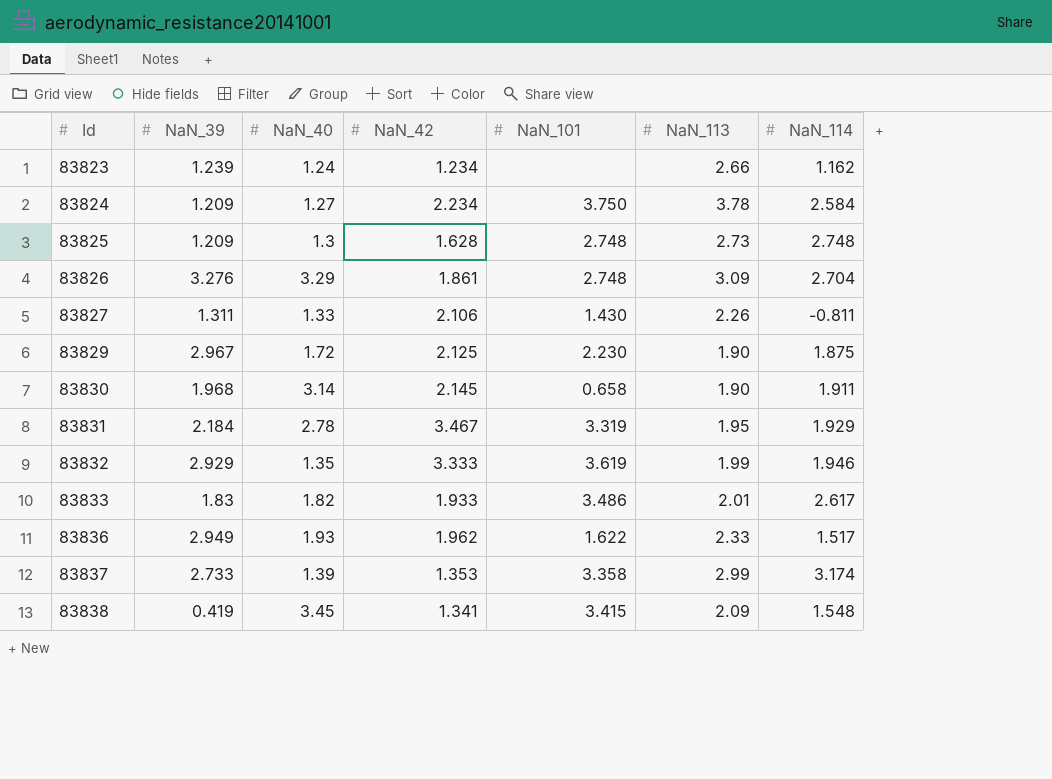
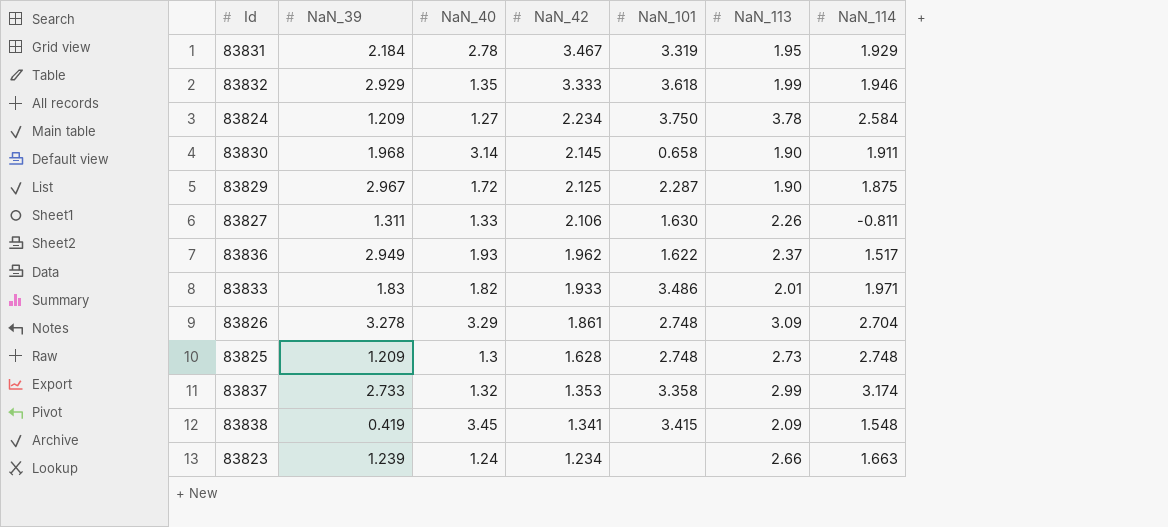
row order: Id ascending -> NaN_42 descending
83832 | NaN_101: 3.619 -> 3.618
83829 | NaN_101: 2.230 -> 2.287
83827 | NaN_101: 1.430 -> 1.630
83836 | NaN_113: 2.33 -> 2.37
83833 | NaN_114: 2.617 -> 1.971
83826 | NaN_39: 3.276 -> 3.278
83837 | NaN_40: 1.39 -> 1.32
83823 | NaN_114: 1.162 -> 1.663

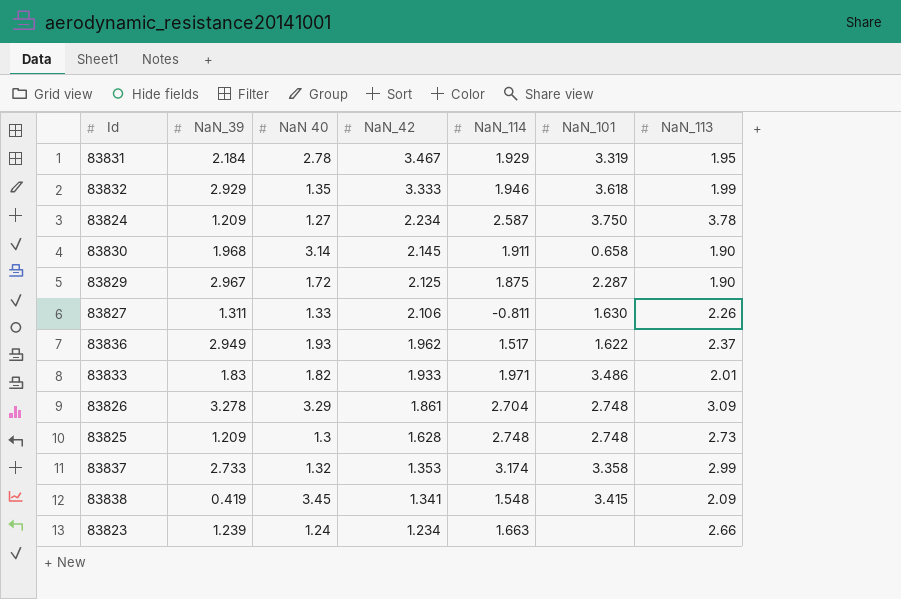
column name: NaN_40 -> NaN 40
column NaN_114 | position: 7 -> 5
83824 | NaN_114: 2.584 -> 2.587

